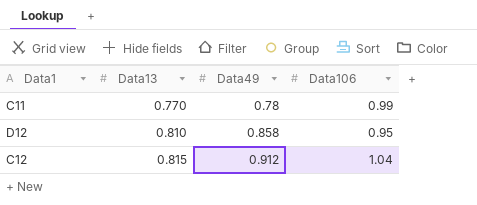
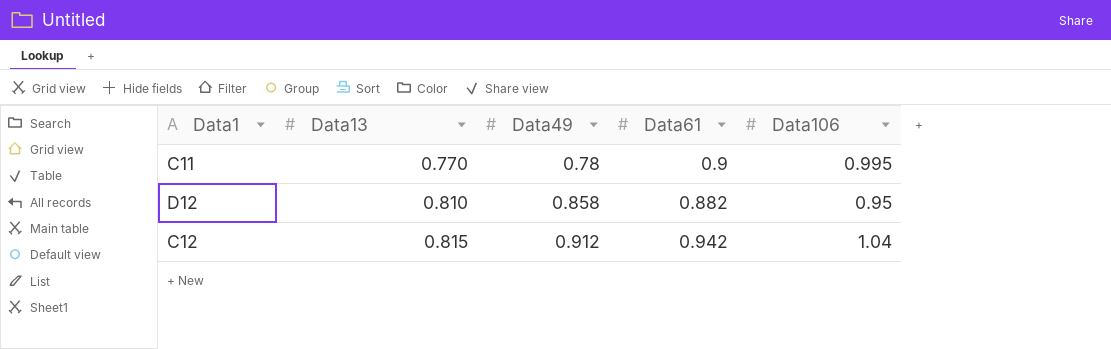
column Data61 | position: none -> 4
C11 | Data106: 0.99 -> 0.995

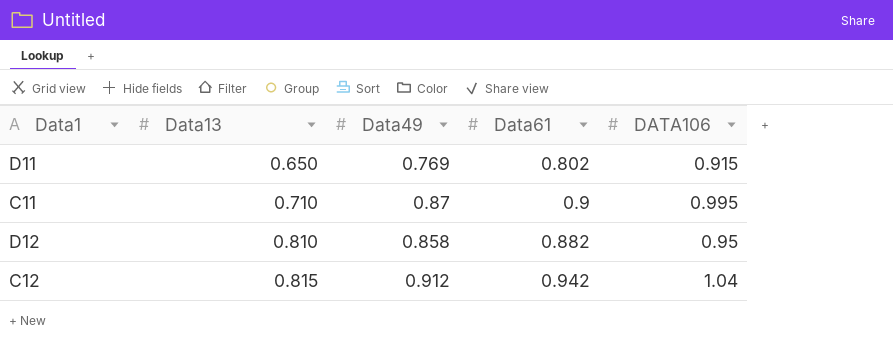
column name: Data106 -> DATA106
row D11: none -> 0.650 | 0.769 | 0.802 | 0.915
C11 | Data13: 0.770 -> 0.710
C11 | Data49: 0.78 -> 0.87

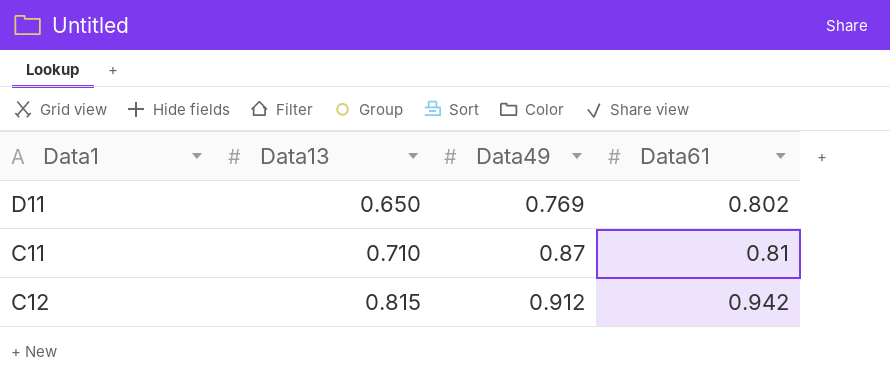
column DATA106 | position: 5 -> none
row D12: 0.810 | 0.858 | 0.882 | 0.95 -> none
C11 | Data61: 0.9 -> 0.81

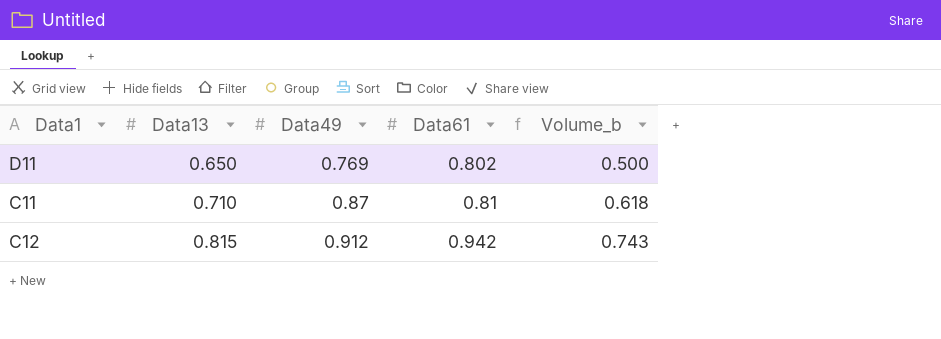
column Volume_b | formula: none -> [Data13] * [Data49]

